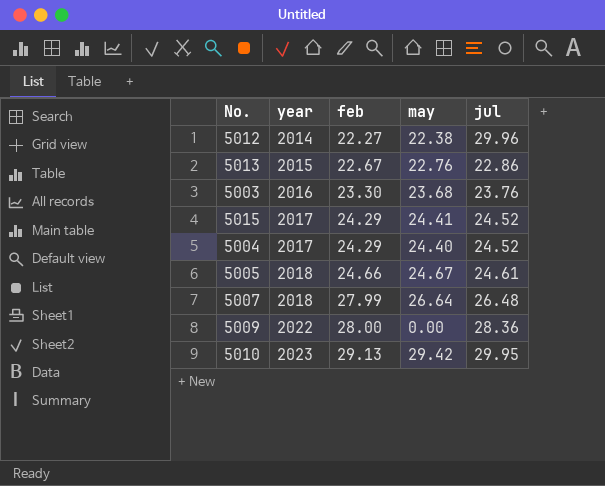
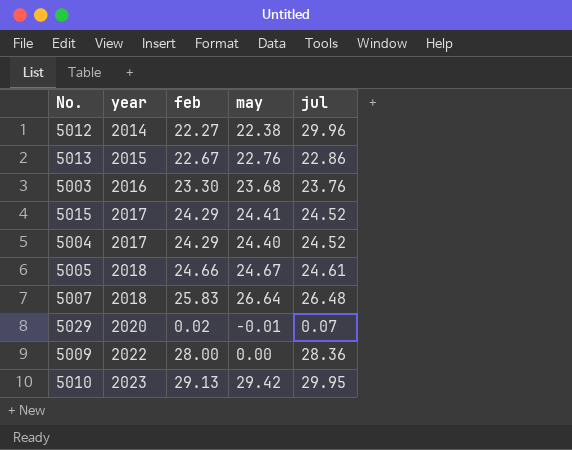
5007 | feb: 27.99 -> 25.83
row 5029: none -> 2020 | 0.02 | -0.01 | 0.07

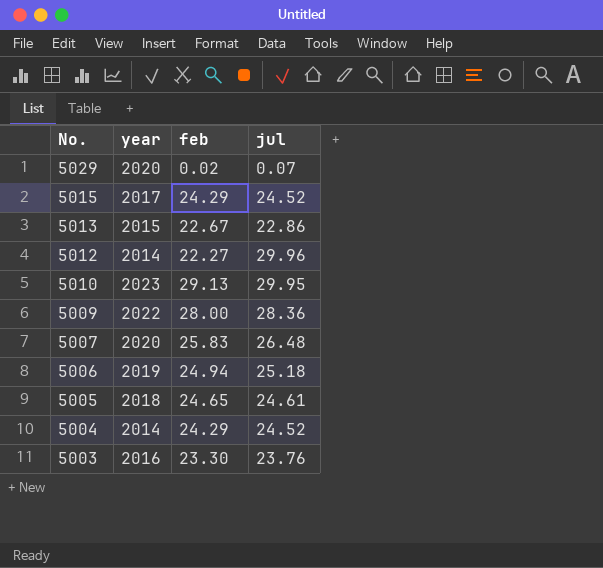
row order: year ascending -> No. descending
column may | position: 4 -> none
5007 | year: 2018 -> 2020
row 5006: none -> 2019 | 24.94 | 25.18
5005 | feb: 24.66 -> 24.65
5004 | year: 2017 -> 2014

